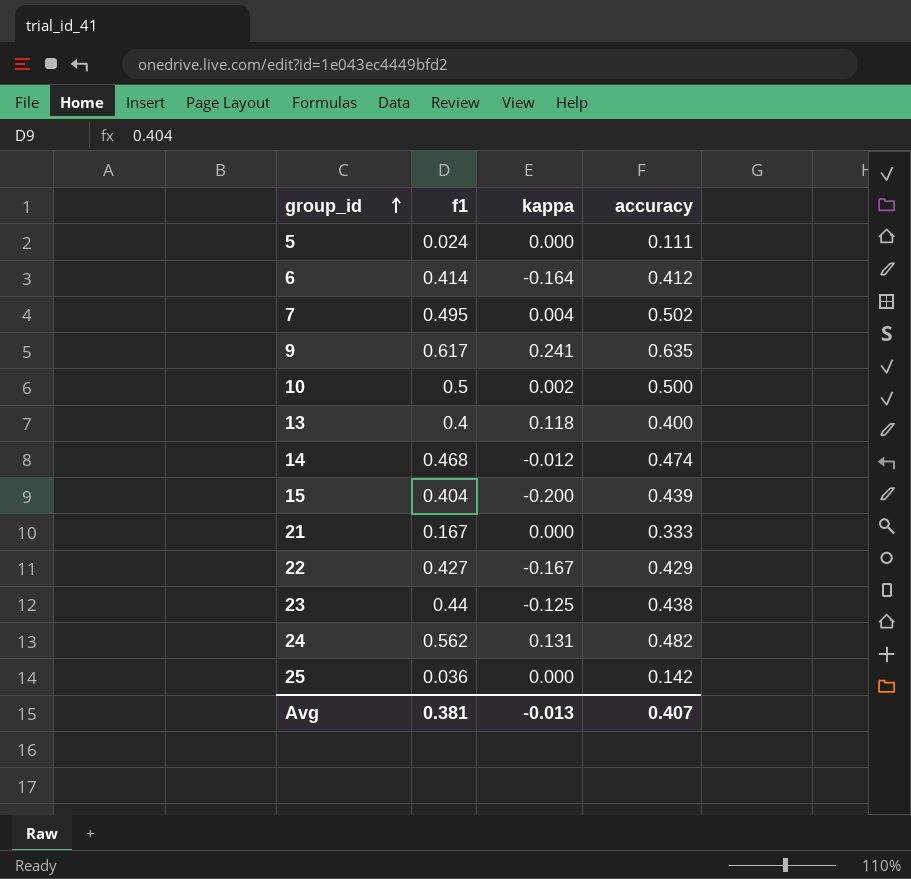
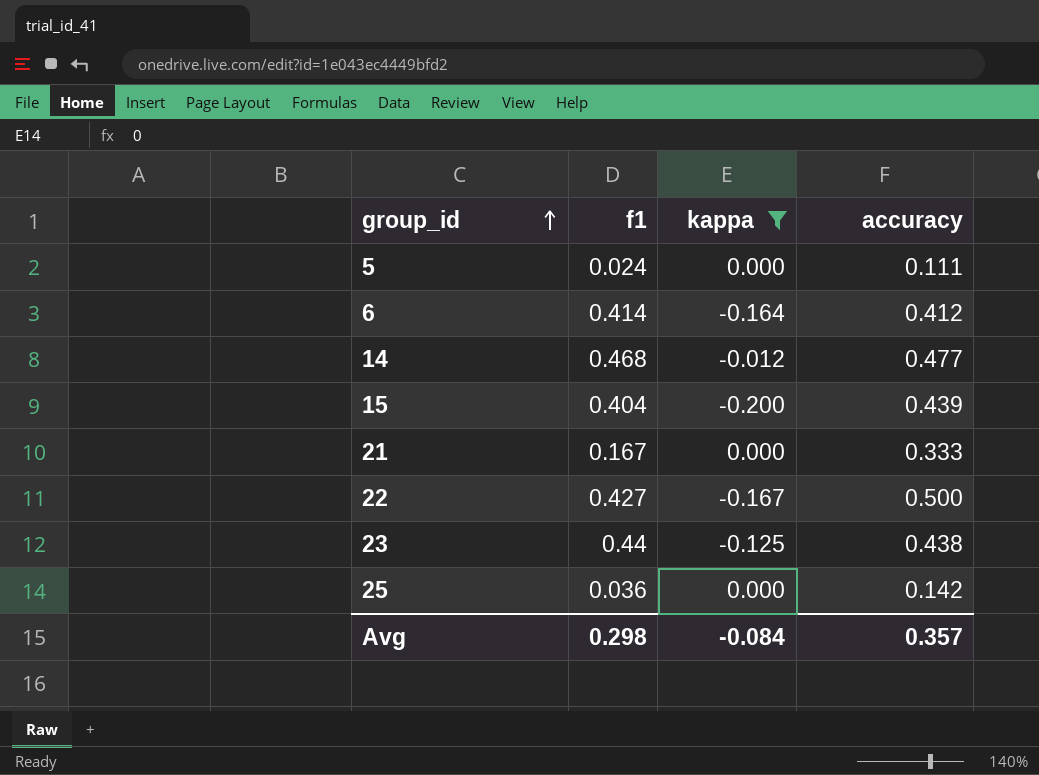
filter: none -> kappa <= 0.000
14 | accuracy: 0.474 -> 0.477
22 | accuracy: 0.429 -> 0.500
Avg | f1: 0.381 -> 0.298
Avg | kappa: -0.013 -> -0.084
Avg | accuracy: 0.407 -> 0.357

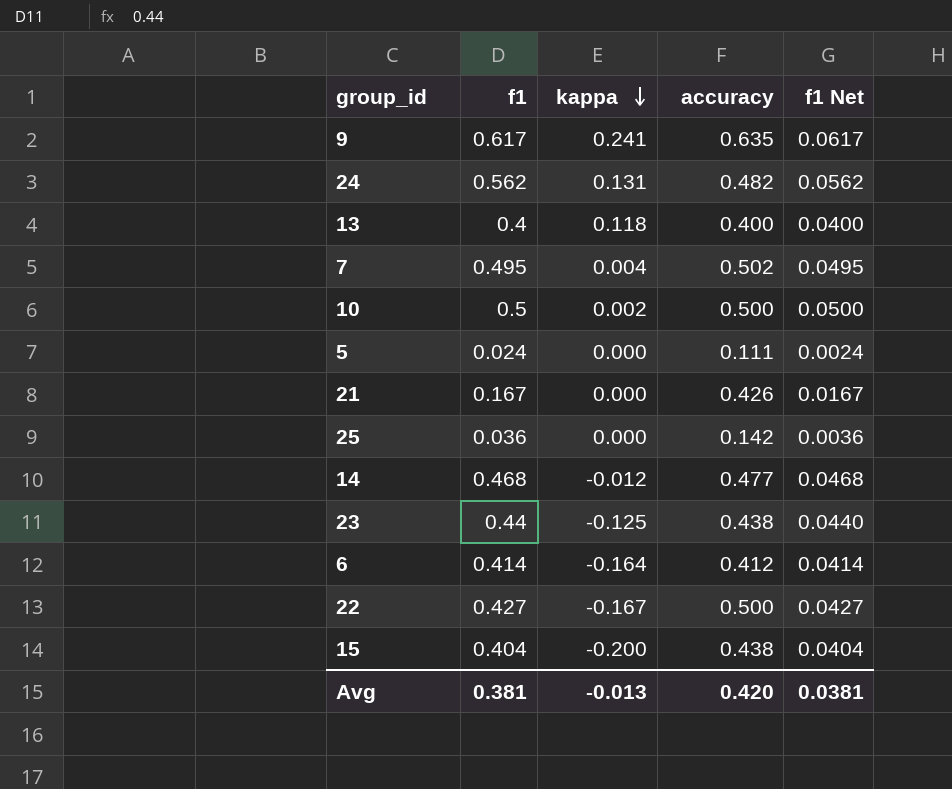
filter: kappa <= 0.000 -> none
row order: group_id ascending -> kappa descending
column f1 Net | formula: none -> [f1] * 0.1
21 | accuracy: 0.333 -> 0.426
15 | accuracy: 0.439 -> 0.438
Avg | f1: 0.298 -> 0.381
Avg | kappa: -0.084 -> -0.013
Avg | accuracy: 0.357 -> 0.420

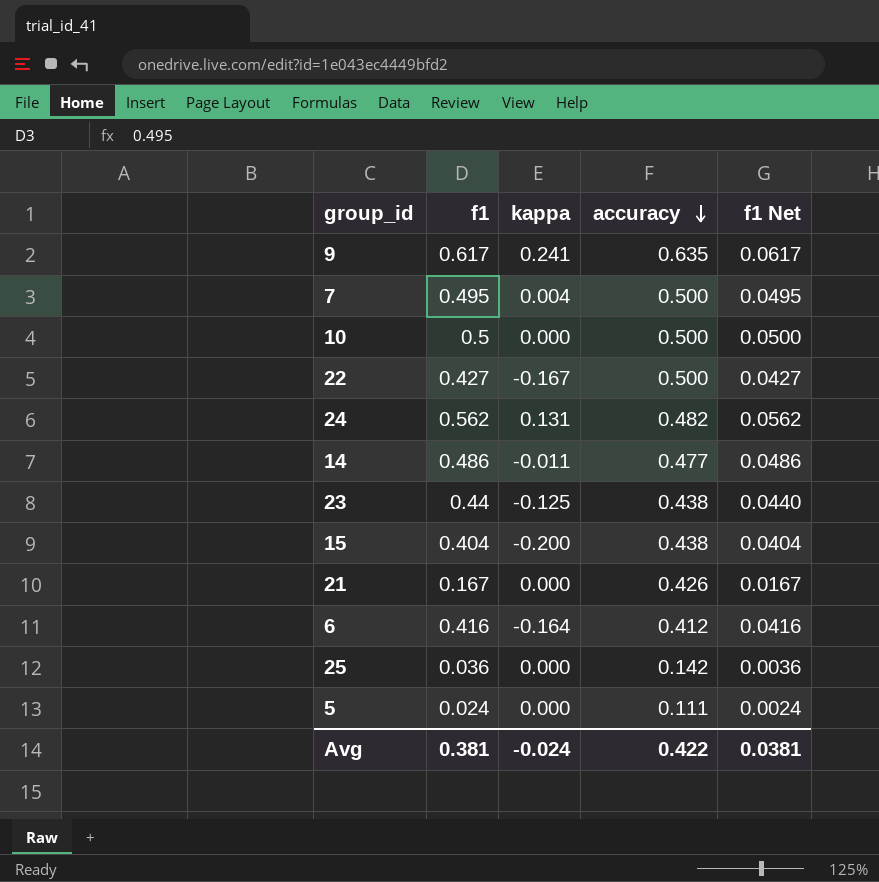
row order: kappa descending -> accuracy descending
row 13: 0.4 | 0.118 | 0.400 | 0.0400 -> none
7 | accuracy: 0.502 -> 0.500
10 | kappa: 0.002 -> 0.000
14 | f1: 0.468 -> 0.486
14 | kappa: -0.012 -> -0.011
14 | f1 Net: 0.0468 -> 0.0486
6 | f1: 0.414 -> 0.416
6 | f1 Net: 0.0414 -> 0.0416
Avg | kappa: -0.013 -> -0.024
Avg | accuracy: 0.420 -> 0.422

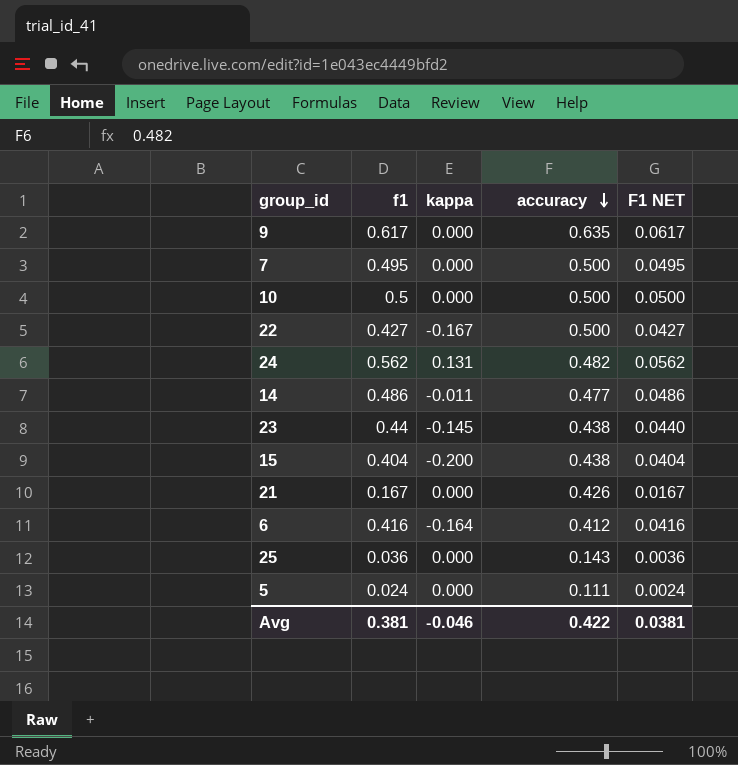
column name: f1 Net -> F1 NET
9 | kappa: 0.241 -> 0.000
7 | kappa: 0.004 -> 0.000
23 | kappa: -0.125 -> -0.145
25 | accuracy: 0.142 -> 0.143
Avg | kappa: -0.024 -> -0.046

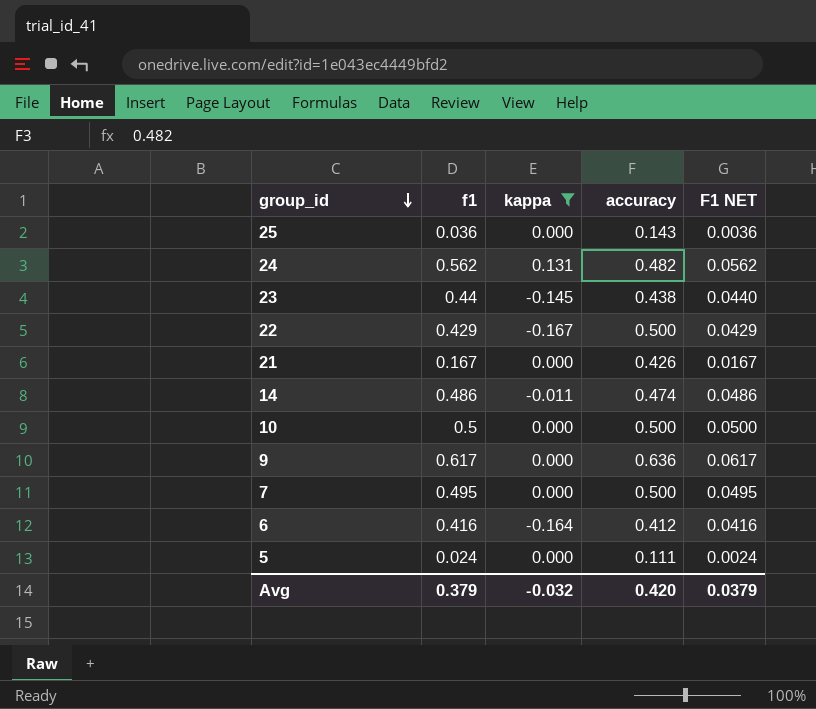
filter: none -> kappa != -0.200
row order: accuracy descending -> group_id descending
22 | f1: 0.427 -> 0.429
22 | F1 NET: 0.0427 -> 0.0429
14 | accuracy: 0.477 -> 0.474
9 | accuracy: 0.635 -> 0.636
Avg | f1: 0.381 -> 0.379
Avg | kappa: -0.046 -> -0.032
Avg | accuracy: 0.422 -> 0.420
Avg | F1 NET: 0.0381 -> 0.0379

